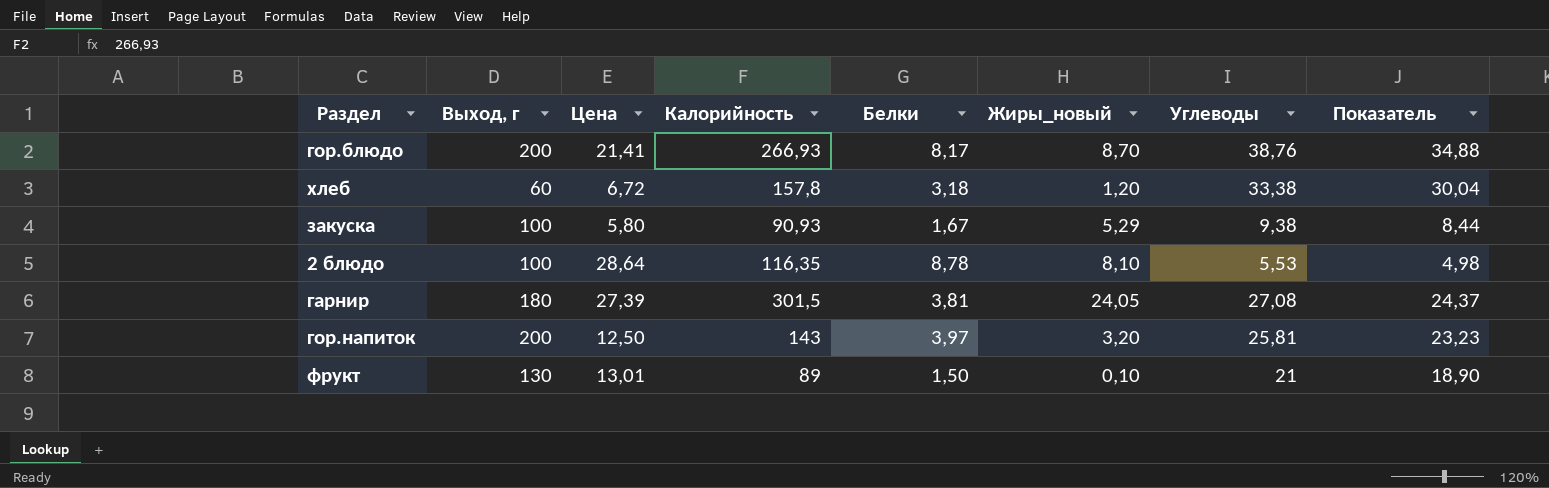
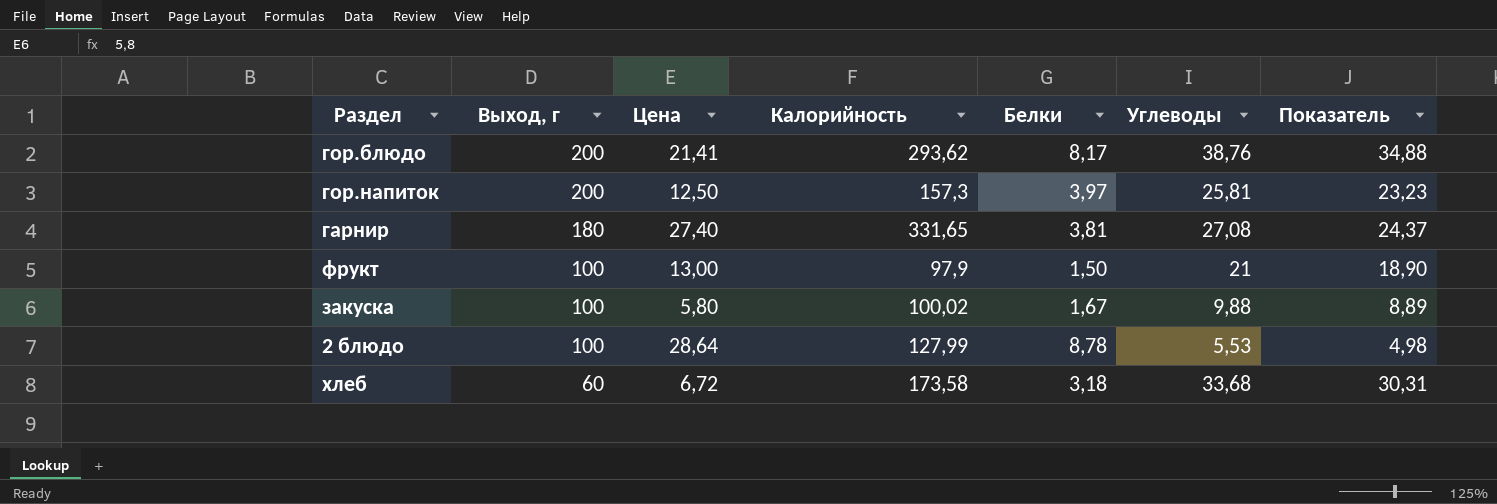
row order: none -> Выход, г descending
column Жиры_новый | position: 6 -> none
гор.блюдо | Калорийность: 266,93 -> 293,62
гор.напиток | Калорийность: 143 -> 157,3
гарнир | Цена: 27,39 -> 27,40
гарнир | Калорийность: 301,5 -> 331,65
фрукт | Выход, г: 130 -> 100
фрукт | Цена: 13,01 -> 13,00
фрукт | Калорийность: 89 -> 97,9
закуска | Калорийность: 90,93 -> 100,02
закуска | Углеводы: 9,38 -> 9,88
закуска | Показатель: 8,44 -> 8,89
2 блюдо | Калорийность: 116,35 -> 127,99
хлеб | Калорийность: 157,8 -> 173,58
хлеб | Углеводы: 33,38 -> 33,68
хлеб | Показатель: 30,04 -> 30,31

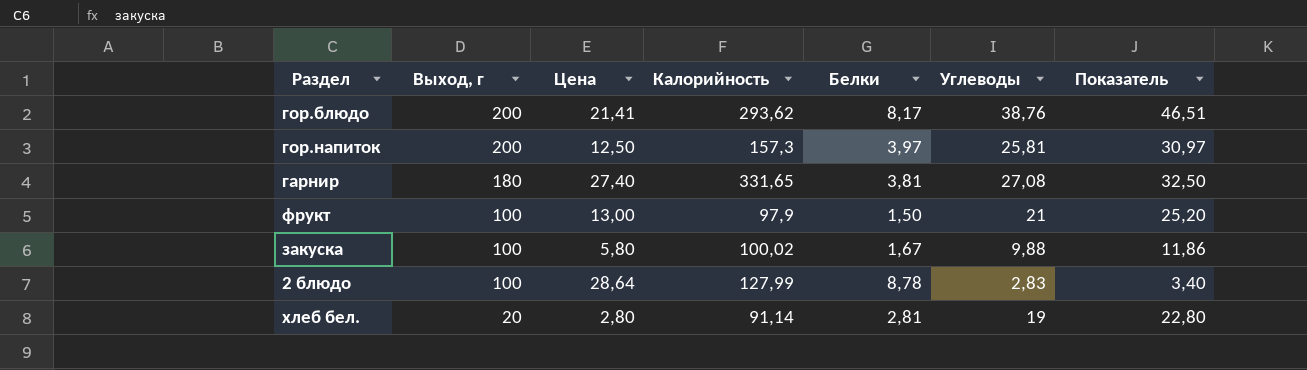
column Показатель | formula: [Углеводы] * 0,9 -> [Углеводы] * 1,2
row хлеб: 60 | 6,72 | 173,58 | 3,18 | 33,68 | 30,31 -> none
2 блюдо | Углеводы: 5,53 -> 2,83
row хлеб бел.: none -> 20 | 2,80 | 91,14 | 2,81 | 19 | 22,80

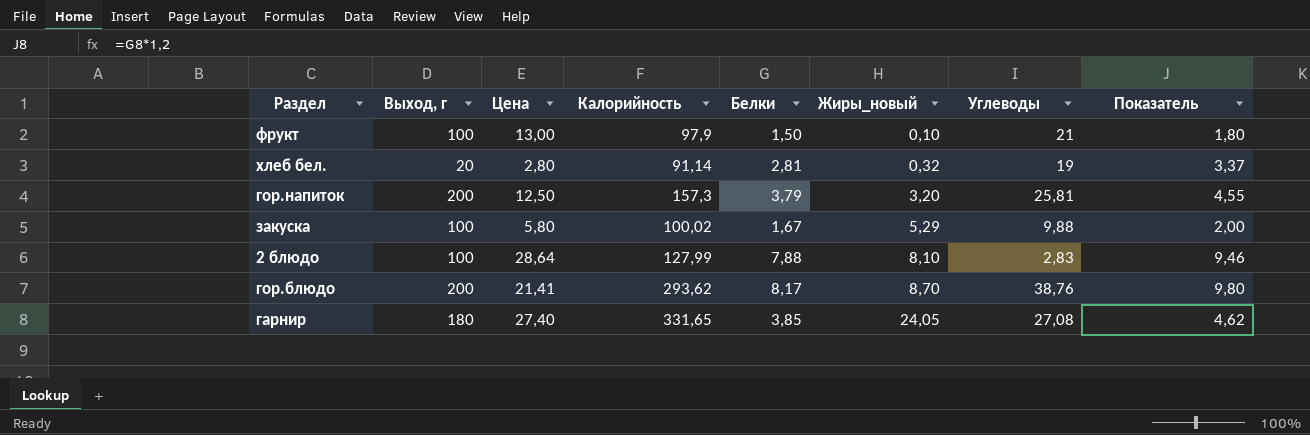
row order: Выход, г descending -> Жиры_новый ascending
column Жиры_новый | position: none -> 6
column Показатель | formula: [Углеводы] * 1,2 -> [Белки] * 1,2
гор.напиток | Белки: 3,97 -> 3,79
2 блюдо | Белки: 8,78 -> 7,88
гарнир | Белки: 3,81 -> 3,85

